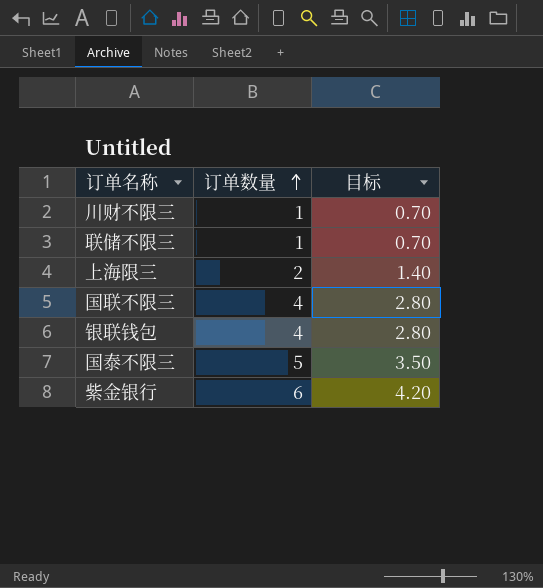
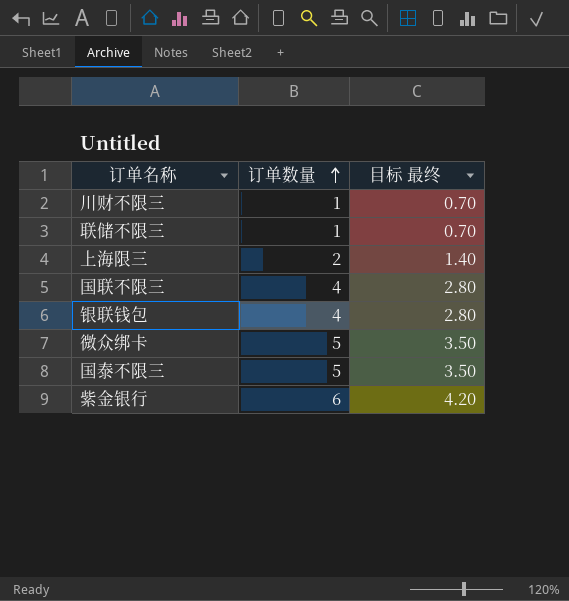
column name: 目标 -> 目标 最终
row 微众绑卡: none -> 5 | 3.50

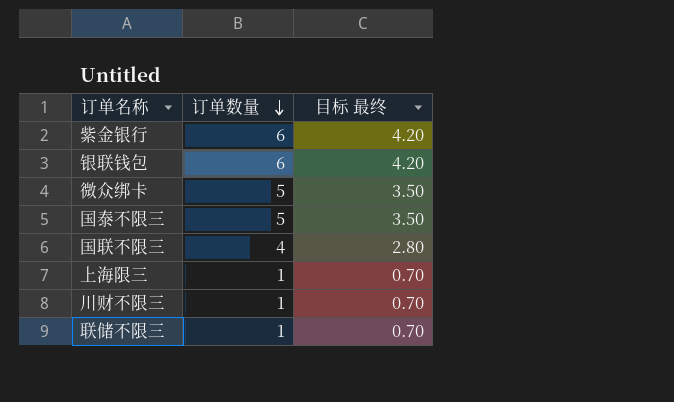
row order: 订单数量 ascending -> 订单数量 descending
银联钱包 | 订单数量: 4 -> 6
银联钱包 | 目标 最终: 2.80 -> 4.20
上海限三 | 订单数量: 2 -> 1
上海限三 | 目标 最终: 1.40 -> 0.70

